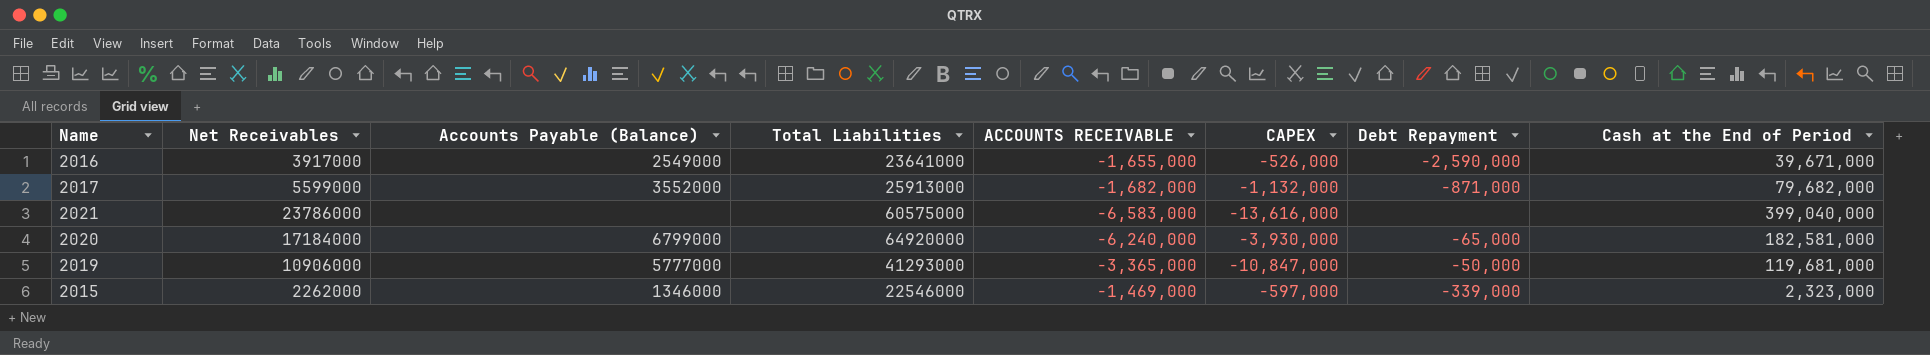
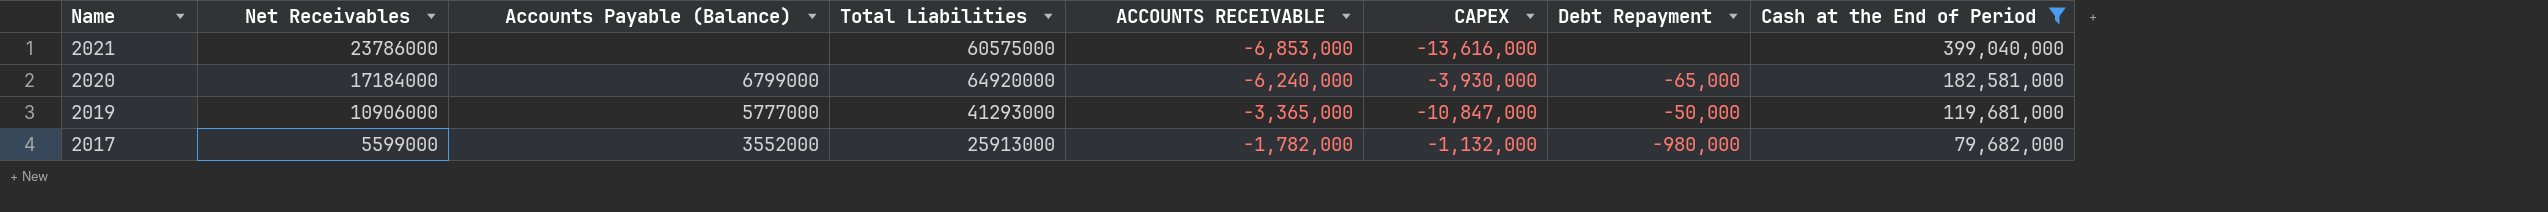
filter: none -> Cash at the End of Period >= 79,682,000
row order: none -> Name descending
2021 | ACCOUNTS RECEIVABLE: -6,583,000 -> -6,853,000
2017 | ACCOUNTS RECEIVABLE: -1,682,000 -> -1,782,000
2017 | Debt Repayment: -871,000 -> -980,000

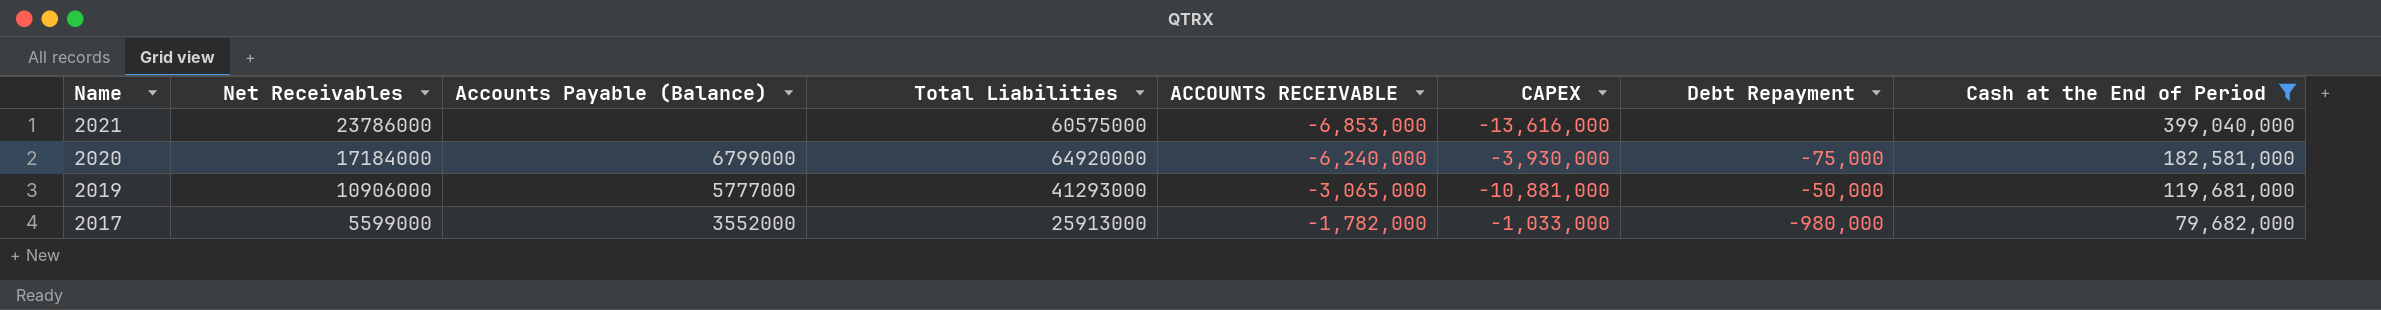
2020 | Debt Repayment: -65,000 -> -75,000
2019 | ACCOUNTS RECEIVABLE: -3,365,000 -> -3,065,000
2019 | CAPEX: -10,847,000 -> -10,881,000
2017 | CAPEX: -1,132,000 -> -1,033,000

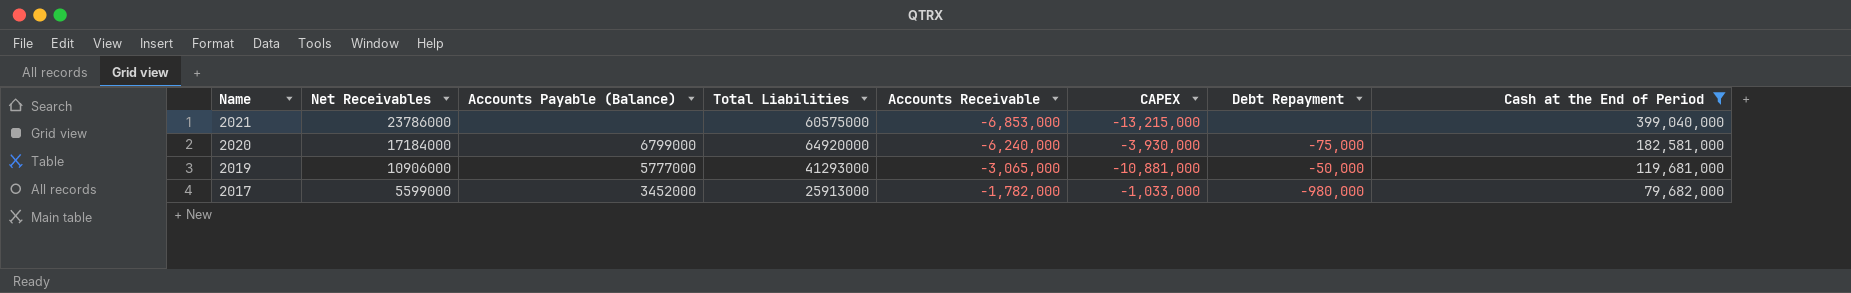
column name: ACCOUNTS RECEIVABLE -> Accounts Receivable
2021 | CAPEX: -13,616,000 -> -13,215,000
2017 | Accounts Payable (Balance): 3552000 -> 3452000

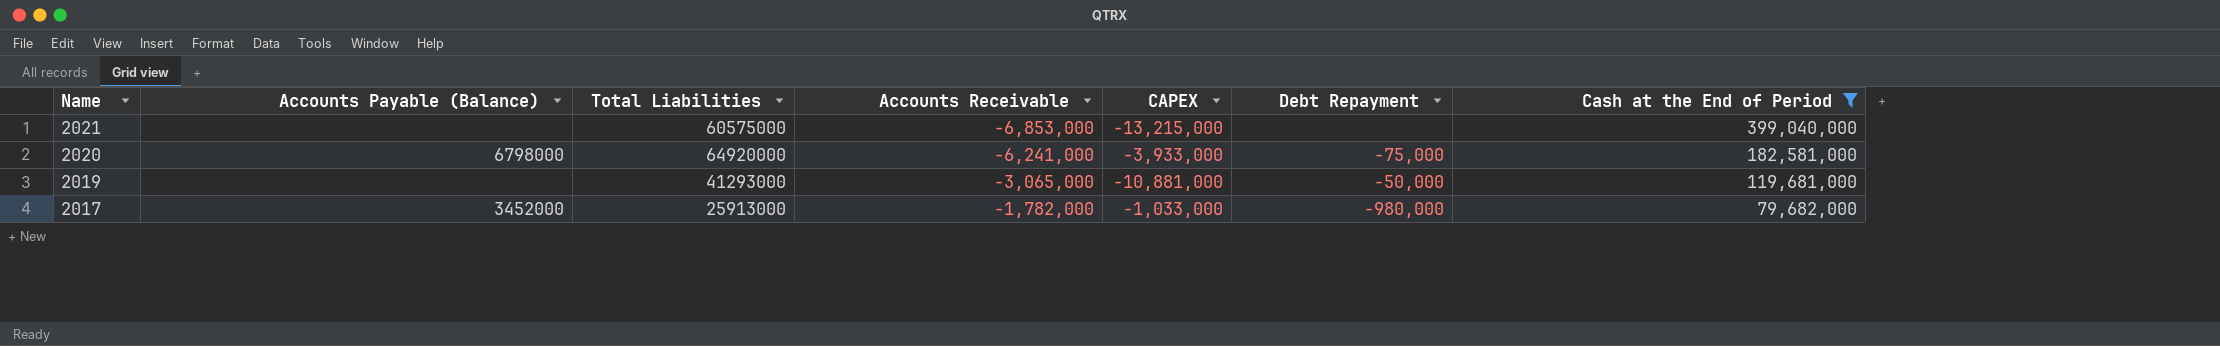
column Net Receivables | position: 2 -> none
2020 | Accounts Payable (Balance): 6799000 -> 6798000
2020 | Accounts Receivable: -6,240,000 -> -6,241,000
2020 | CAPEX: -3,930,000 -> -3,933,000
2019 | Accounts Payable (Balance): 5777000 -> none

